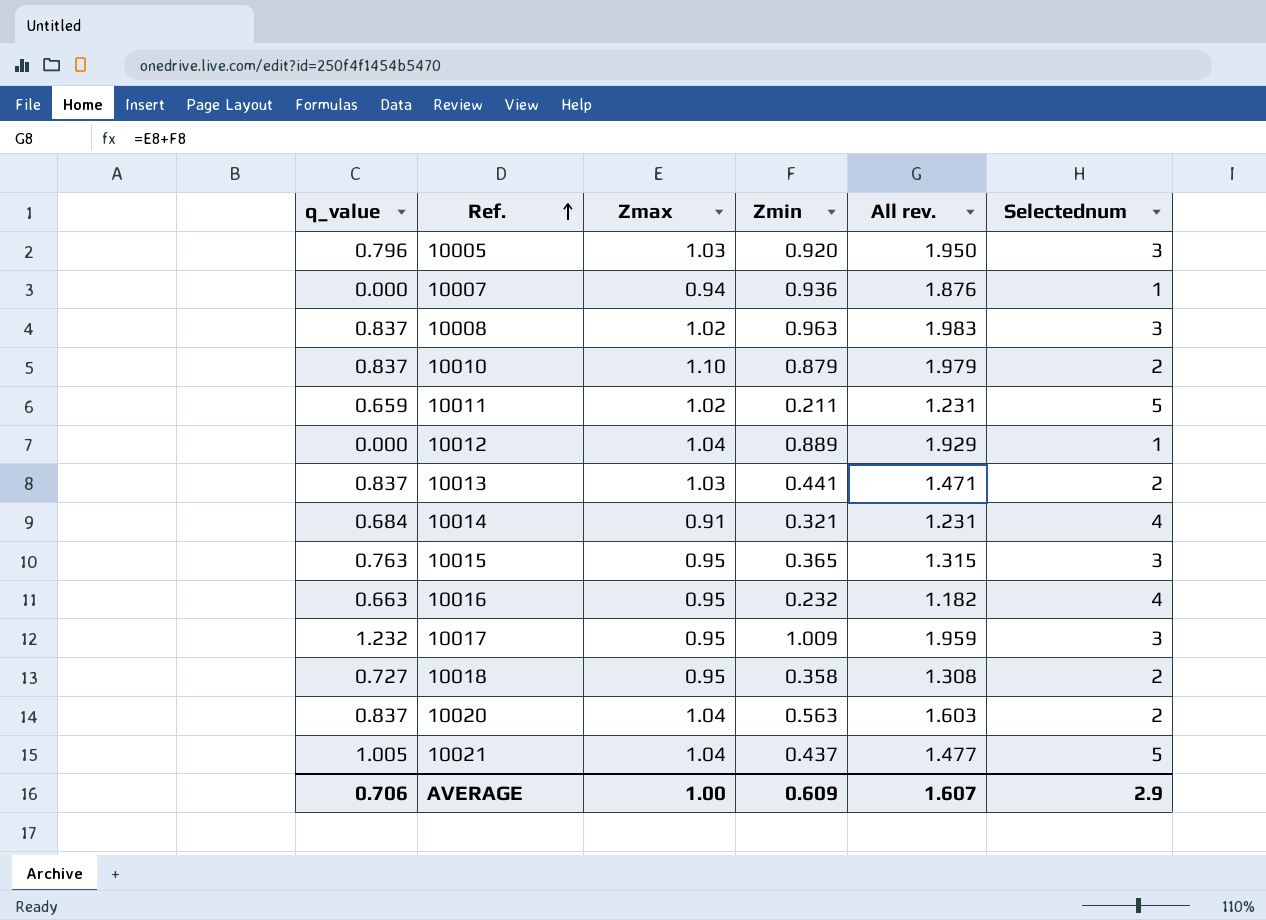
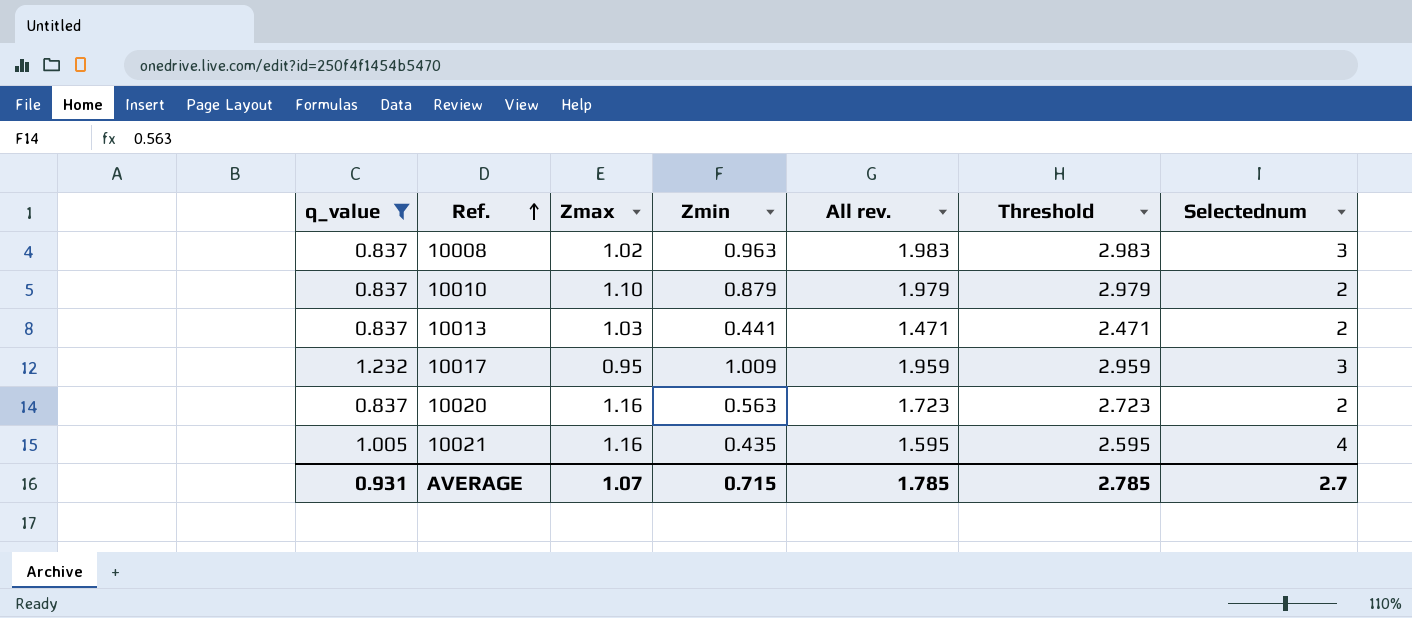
filter: none -> q_value >= 0.837
column Threshold | formula: none -> [All rev.] + 1
10020 | Zmax: 1.04 -> 1.16
10020 | All rev.: 1.603 -> 1.723
10021 | Zmax: 1.04 -> 1.16
10021 | Zmin: 0.437 -> 0.435
10021 | All rev.: 1.477 -> 1.595
10021 | Selectednum: 5 -> 4
AVERAGE | q_value: 0.706 -> 0.931
AVERAGE | Zmax: 1.00 -> 1.07
AVERAGE | Zmin: 0.609 -> 0.715
AVERAGE | All rev.: 1.607 -> 1.785
AVERAGE | Selectednum: 2.9 -> 2.7

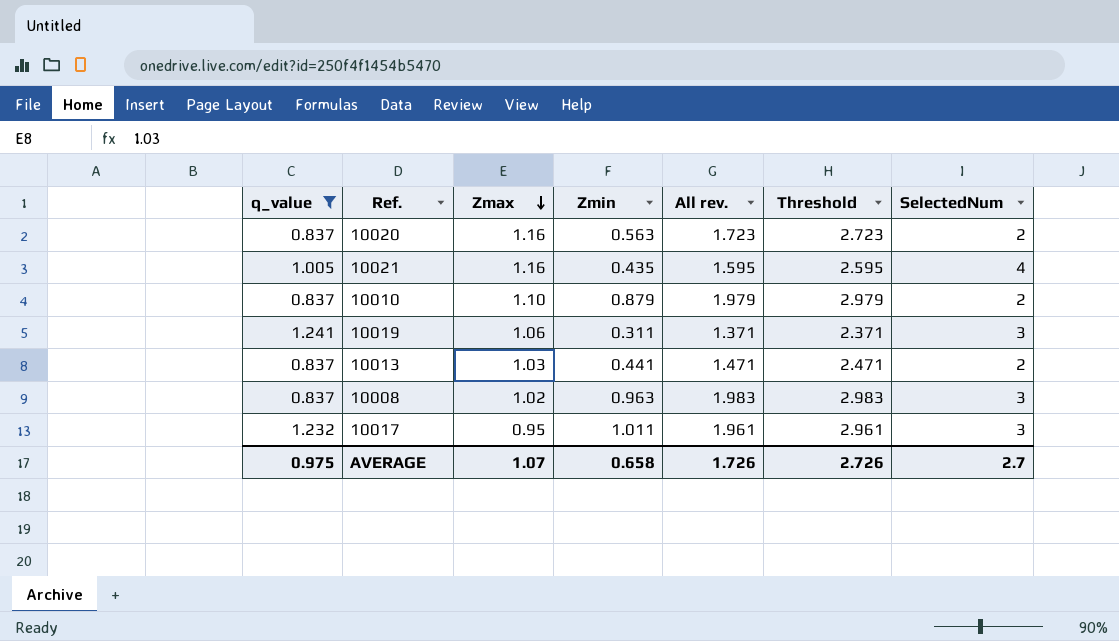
row order: Ref. ascending -> Zmax descending
column name: Selectednum -> SelectedNum
row 10019: none -> 1.241 | 1.06 | 0.311 | 1.371 | 2.371 | 3
10017 | Zmin: 1.009 -> 1.011
10017 | All rev.: 1.959 -> 1.961
10017 | Threshold: 2.959 -> 2.961
AVERAGE | q_value: 0.931 -> 0.975
AVERAGE | Zmin: 0.715 -> 0.658
AVERAGE | All rev.: 1.785 -> 1.726
AVERAGE | Threshold: 2.785 -> 2.726

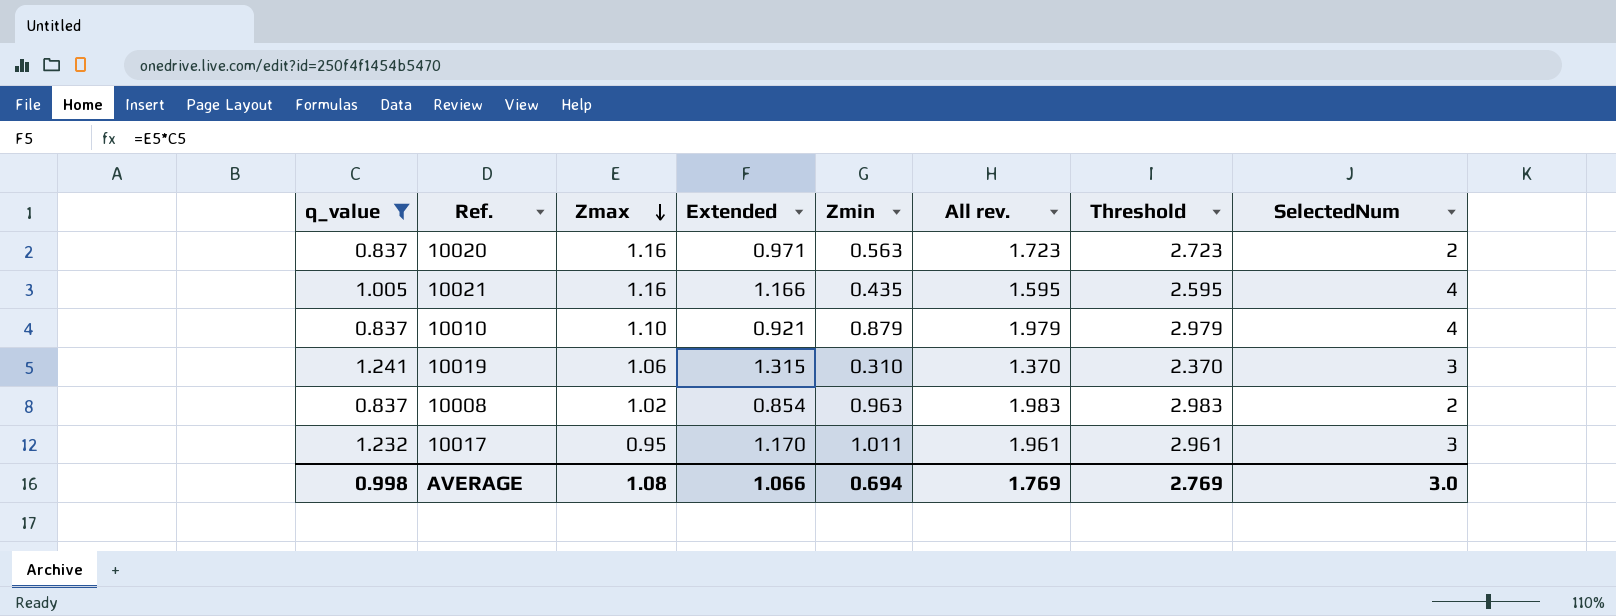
column Extended | formula: none -> [q_value] * [Zmax]
row 10013: 0.837 | 1.03 | 0.441 | 1.471 | 2.471 | 2 -> none
10010 | SelectedNum: 2 -> 4
10019 | Zmin: 0.311 -> 0.310
10019 | All rev.: 1.371 -> 1.370
10019 | Threshold: 2.371 -> 2.370
10008 | SelectedNum: 3 -> 2
AVERAGE | q_value: 0.975 -> 0.998
AVERAGE | Zmax: 1.07 -> 1.08
AVERAGE | Zmin: 0.658 -> 0.694
AVERAGE | All rev.: 1.726 -> 1.769
AVERAGE | Threshold: 2.726 -> 2.769
AVERAGE | SelectedNum: 2.7 -> 3.0

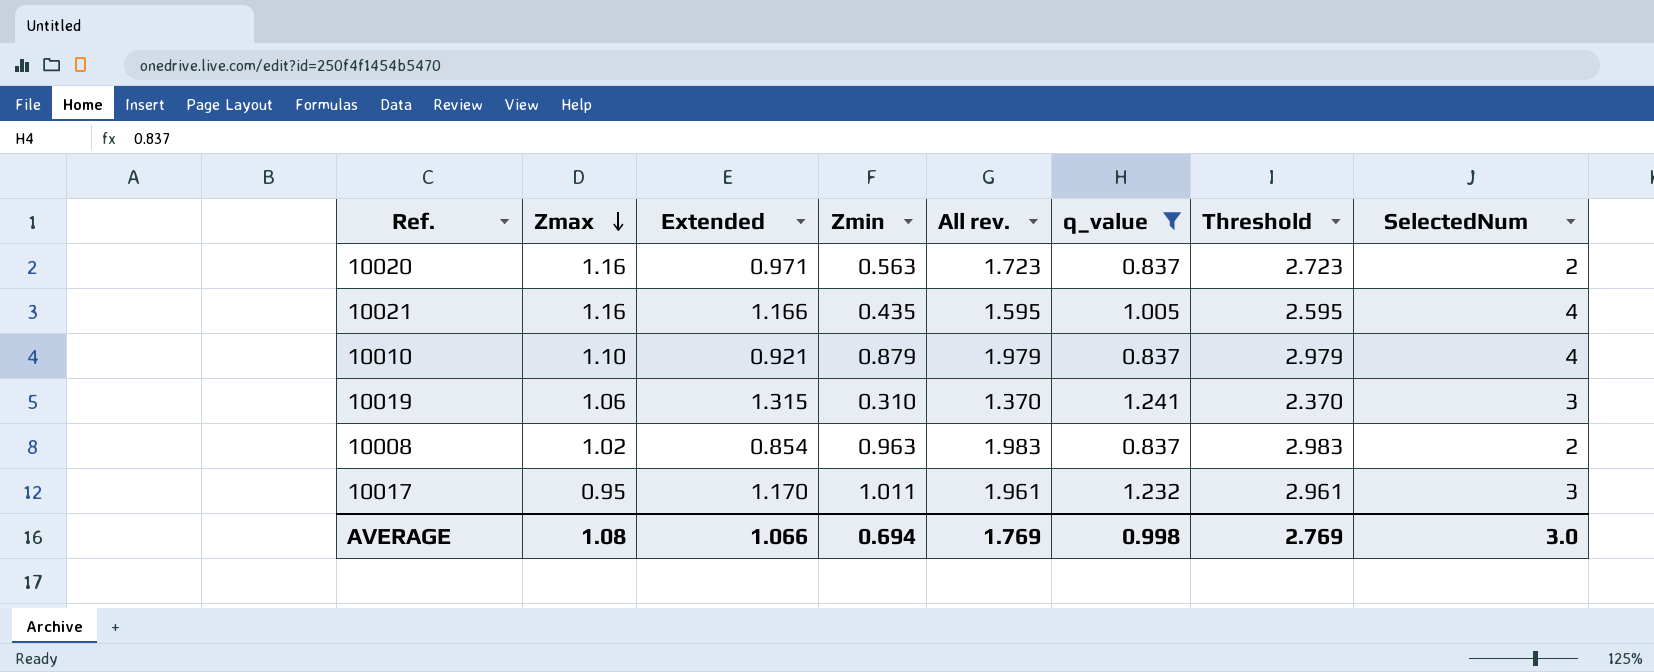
column q_value | position: 1 -> 6

